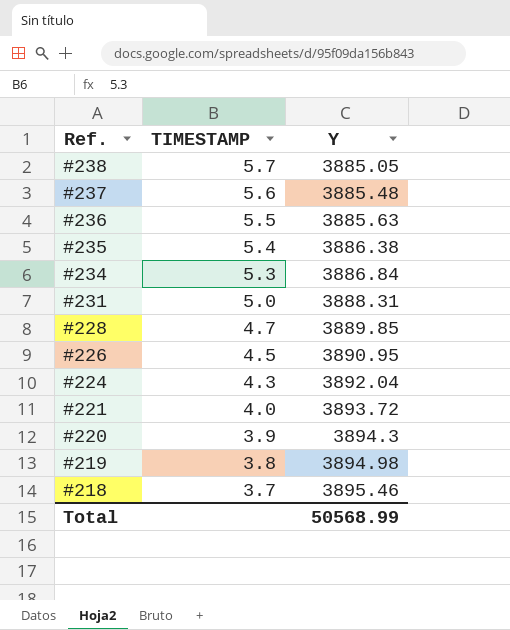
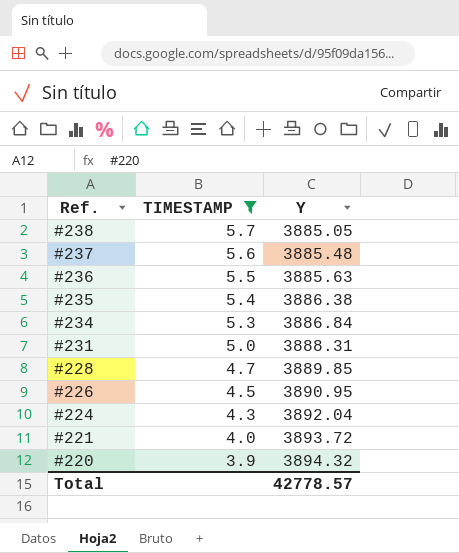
filter: none -> TIMESTAMP >= 3.9
#220 | Y: 3894.3 -> 3894.32
Total | Y: 50568.99 -> 42778.57

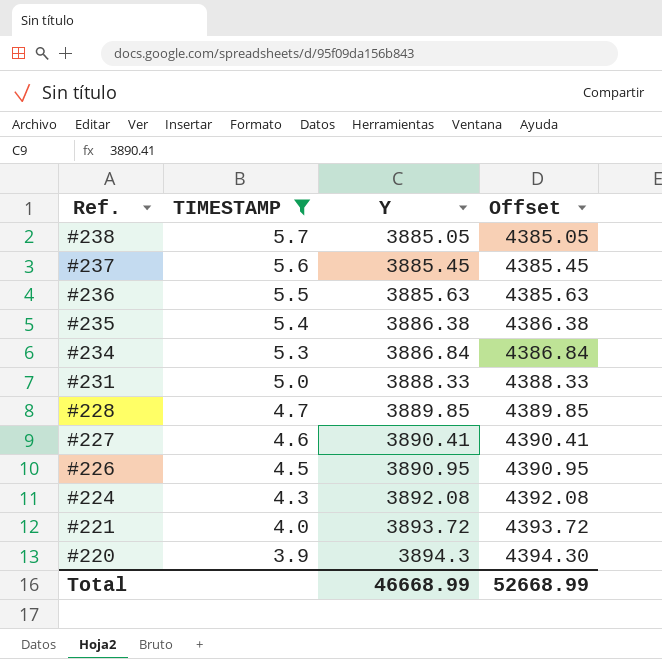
column Offset | formula: none -> [Y] + 500
#237 | Y: 3885.48 -> 3885.45
#231 | Y: 3888.31 -> 3888.33
row #227: none -> 4.6 | 3890.41 | 4390.41
#224 | Y: 3892.04 -> 3892.08
#220 | Y: 3894.32 -> 3894.3
Total | Y: 42778.57 -> 46668.99

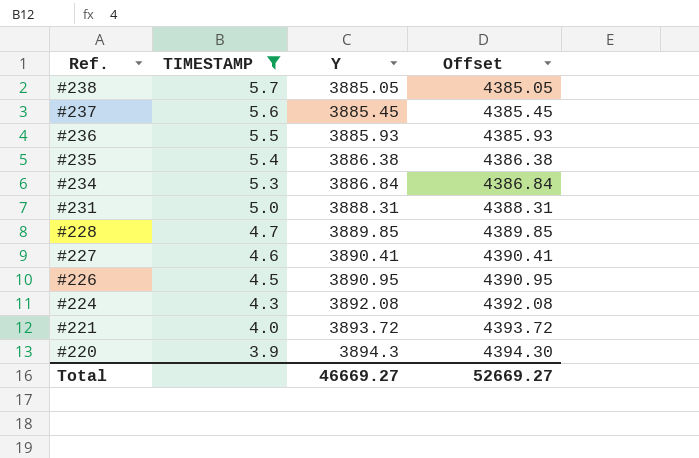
#236 | Y: 3885.63 -> 3885.93
#236 | Offset: 4385.63 -> 4385.93
#231 | Y: 3888.33 -> 3888.31
#231 | Offset: 4388.33 -> 4388.31
Total | Y: 46668.99 -> 46669.27
Total | Offset: 52668.99 -> 52669.27

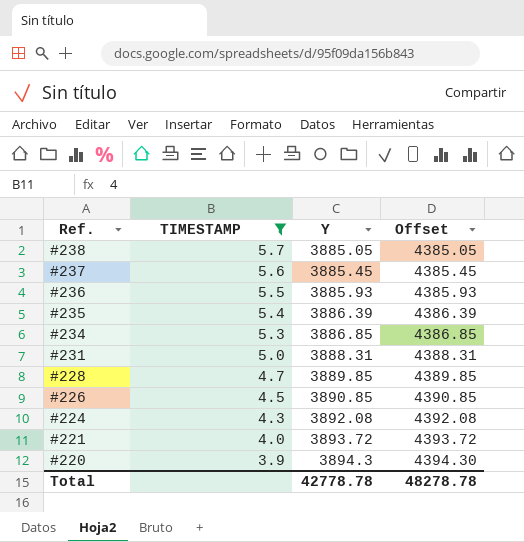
row #227: 4.6 | 3890.41 | 4390.41 -> none
#235 | Y: 3886.38 -> 3886.39
#235 | Offset: 4386.38 -> 4386.39
#234 | Y: 3886.84 -> 3886.85
#234 | Offset: 4386.84 -> 4386.85
#226 | Y: 3890.95 -> 3890.85
#226 | Offset: 4390.95 -> 4390.85
Total | Y: 46669.27 -> 42778.78
Total | Offset: 52669.27 -> 48278.78

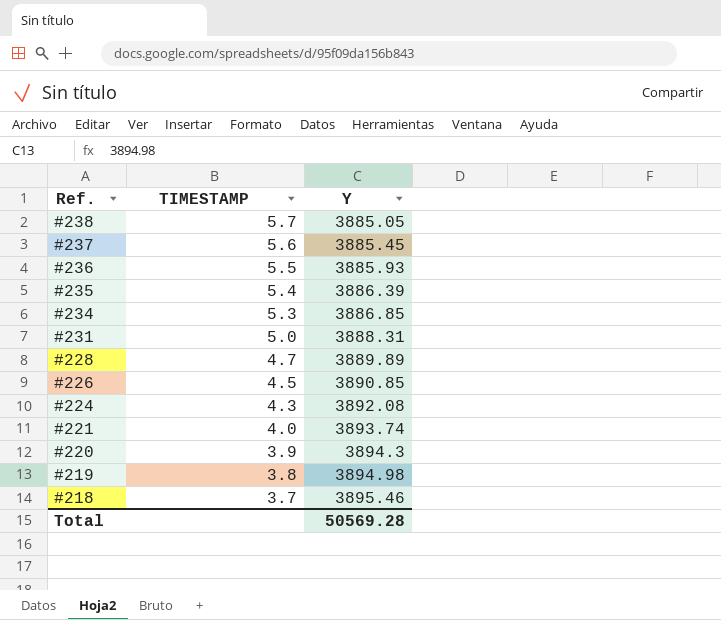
filter: TIMESTAMP >= 3.9 -> none
column Offset | formula: [Y] + 500 -> none
#228 | Y: 3889.85 -> 3889.89
#221 | Y: 3893.72 -> 3893.74
Total | Y: 42778.78 -> 50569.28

